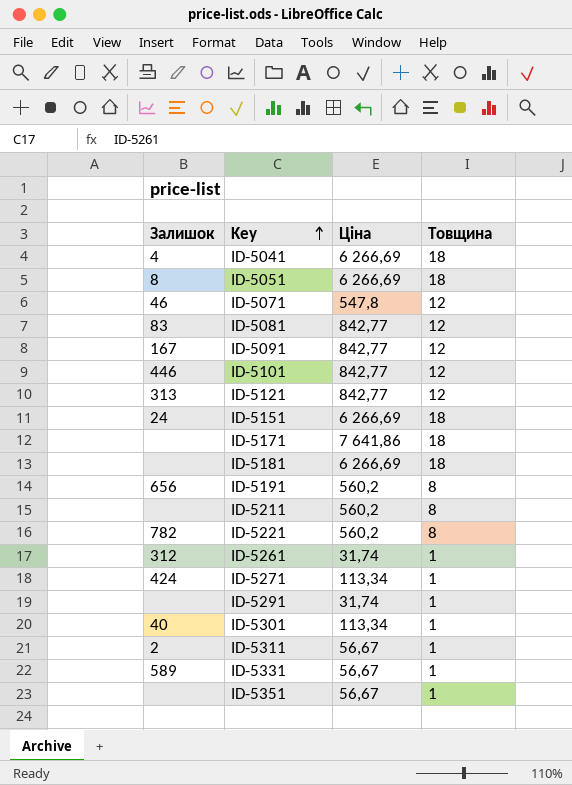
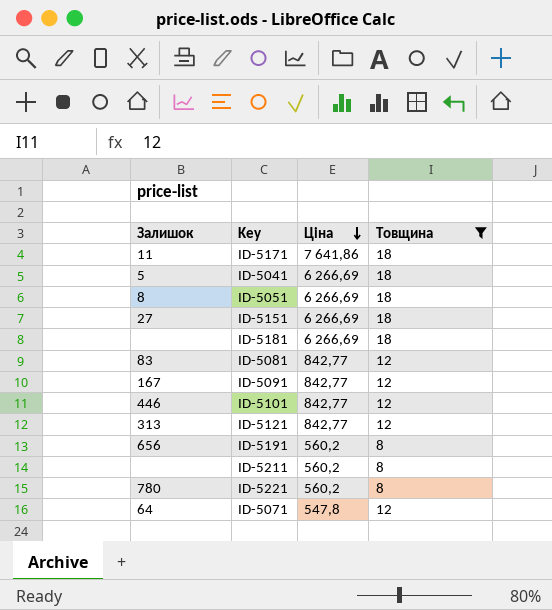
filter: none -> Товщина != 1
row order: Key ascending -> Ціна descending
ID-5171 | Залишок: none -> 11
ID-5041 | Залишок: 4 -> 5
ID-5151 | Залишок: 24 -> 27
ID-5221 | Залишок: 782 -> 780
ID-5071 | Залишок: 46 -> 64

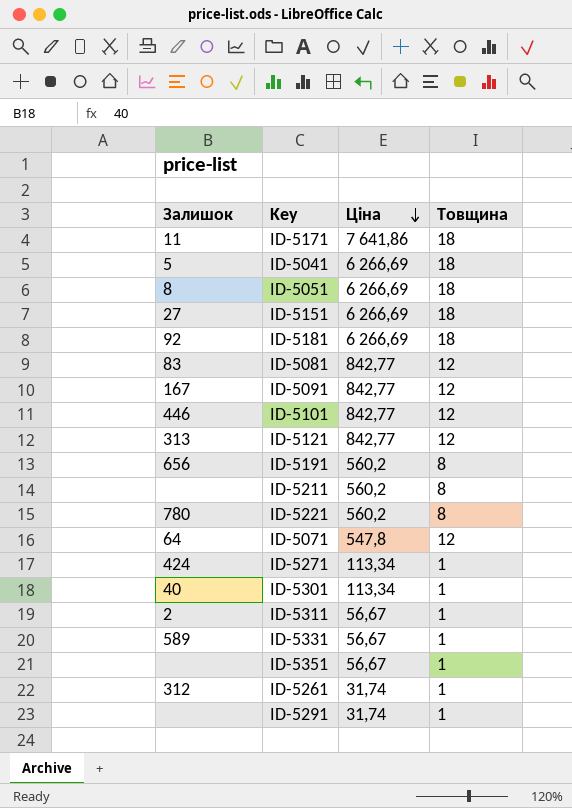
filter: Товщина != 1 -> none
ID-5181 | Залишок: none -> 92

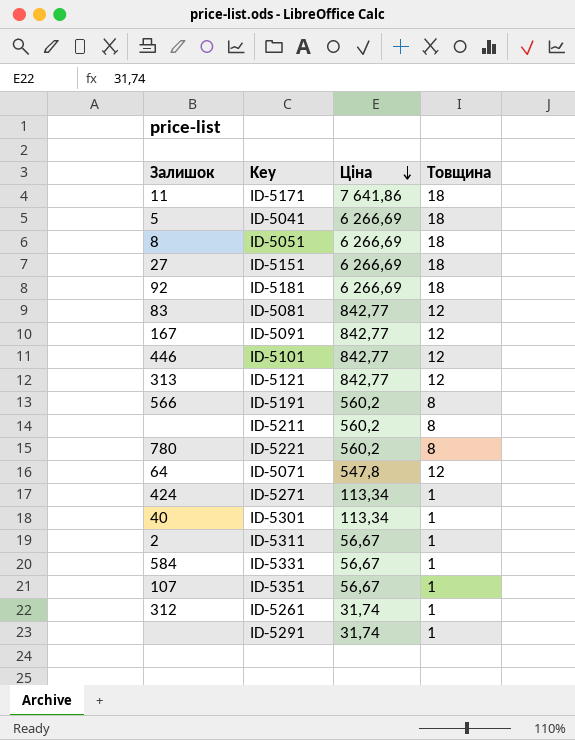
ID-5191 | Залишок: 656 -> 566
ID-5331 | Залишок: 589 -> 584
ID-5351 | Залишок: none -> 107

